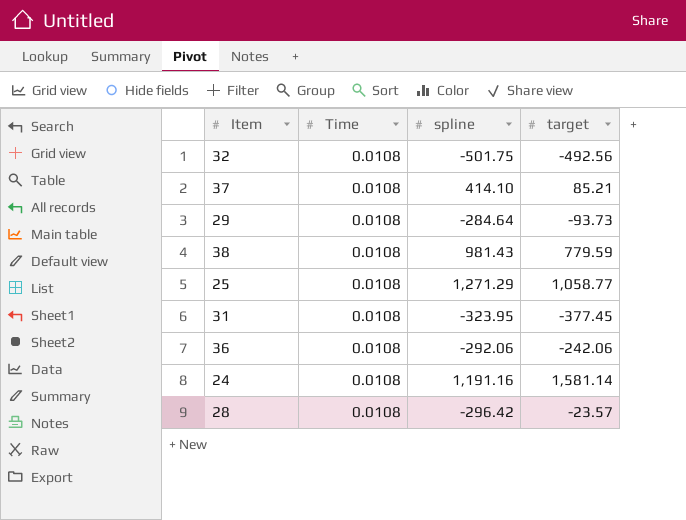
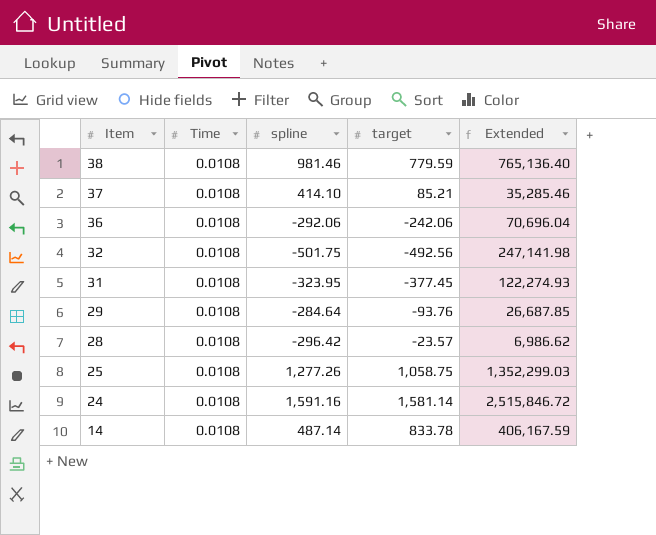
row order: none -> Item descending
column Extended | formula: none -> [spline] * [target]
38 | spline: 981.43 -> 981.46
29 | target: -93.73 -> -93.76
25 | spline: 1,271.29 -> 1,277.26
25 | target: 1,058.77 -> 1,058.75
24 | spline: 1,191.16 -> 1,591.16
row 14: none -> 0.0108 | 487.14 | 833.78 | 406,167.59

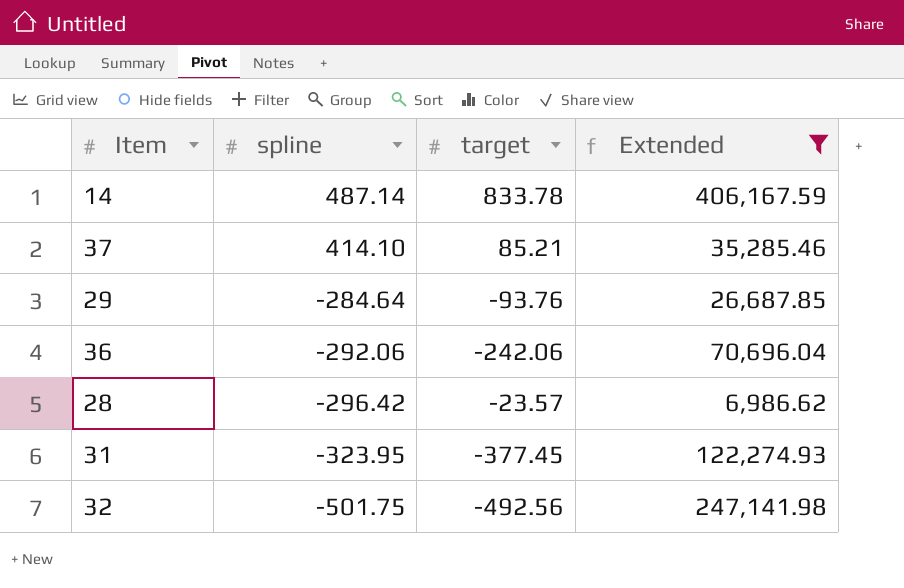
filter: none -> Extended <= 406,167.59
row order: Item descending -> spline descending
column Time | position: 2 -> none

